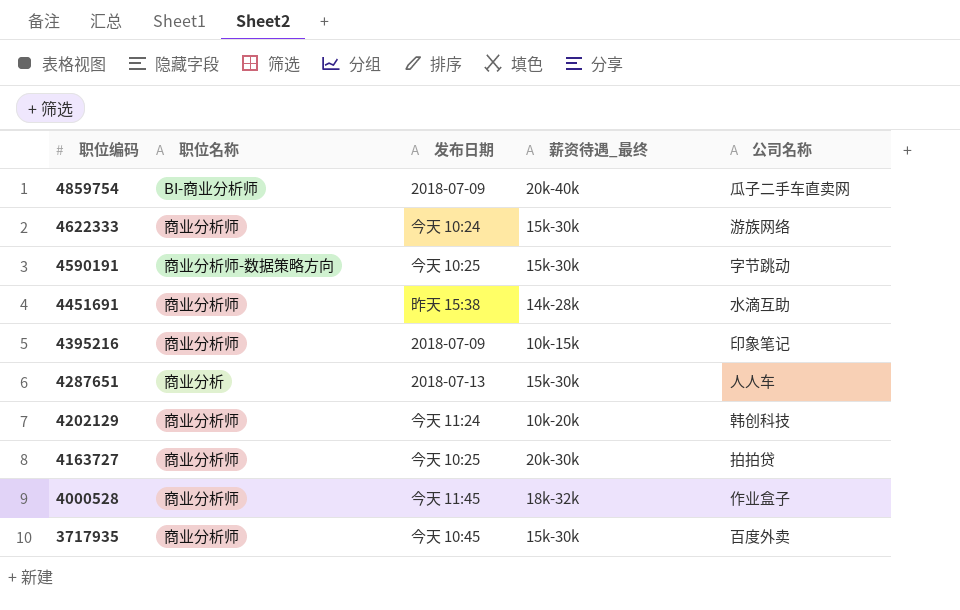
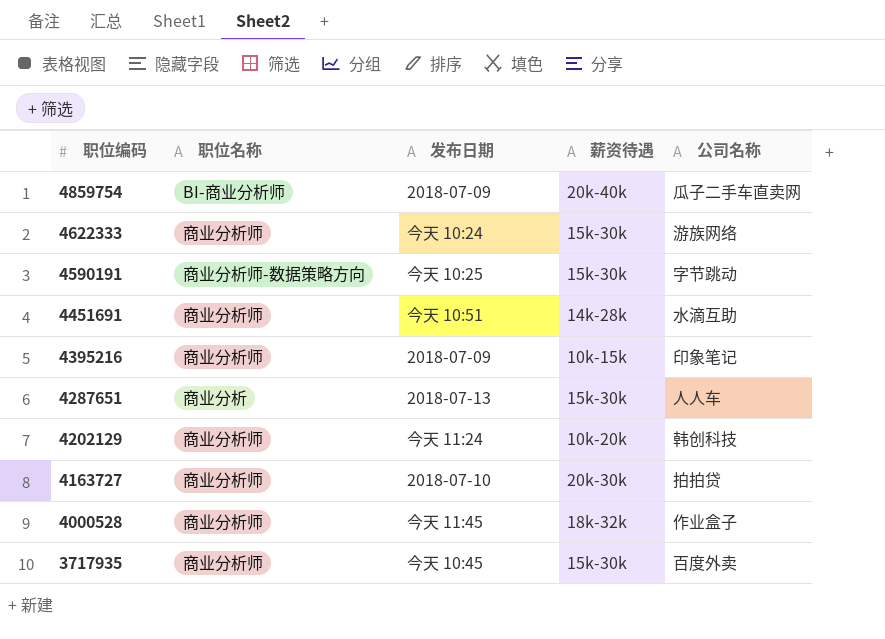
column name: 薪资待遇_最终 -> 薪资待遇
4451691 | 发布日期: 昨天 15:38 -> 今天 10:51
4163727 | 发布日期: 今天 10:25 -> 2018-07-10

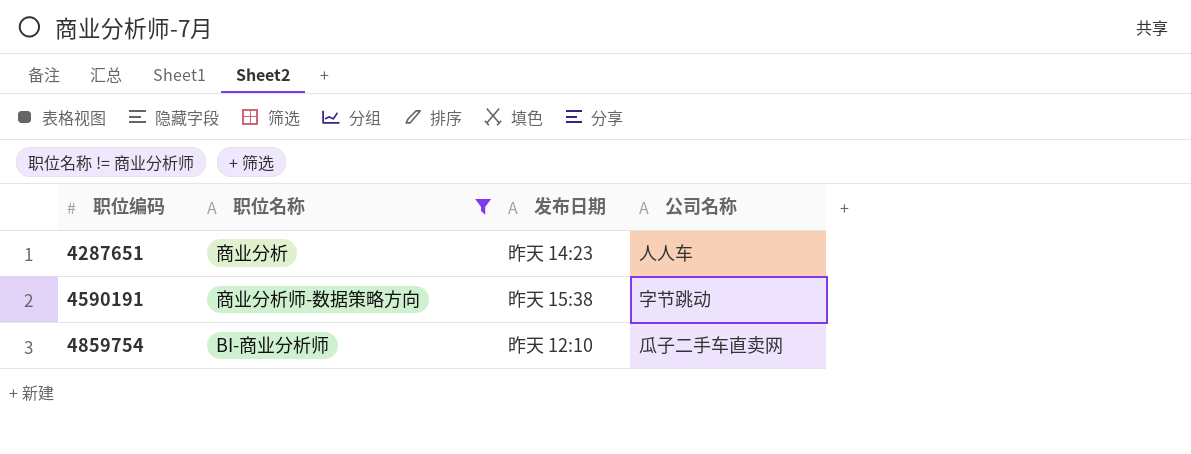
filter: none -> 职位名称 != 商业分析师
row order: 职位编码 descending -> 职位编码 ascending
column 薪资待遇 | position: 4 -> none
4287651 | 发布日期: 2018-07-13 -> 昨天 14:23
4590191 | 发布日期: 今天 10:25 -> 昨天 15:38
4859754 | 发布日期: 2018-07-09 -> 昨天 12:10

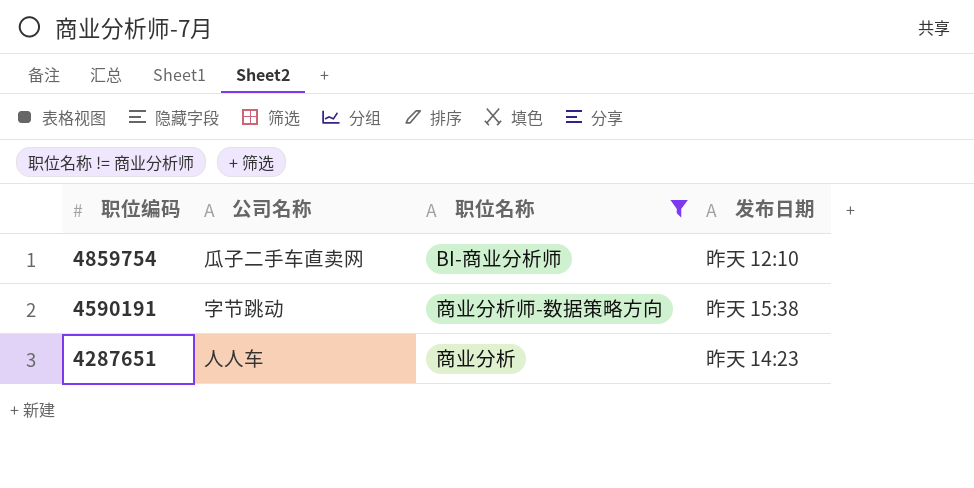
row order: 职位编码 ascending -> 职位编码 descending
column 公司名称 | position: 4 -> 2

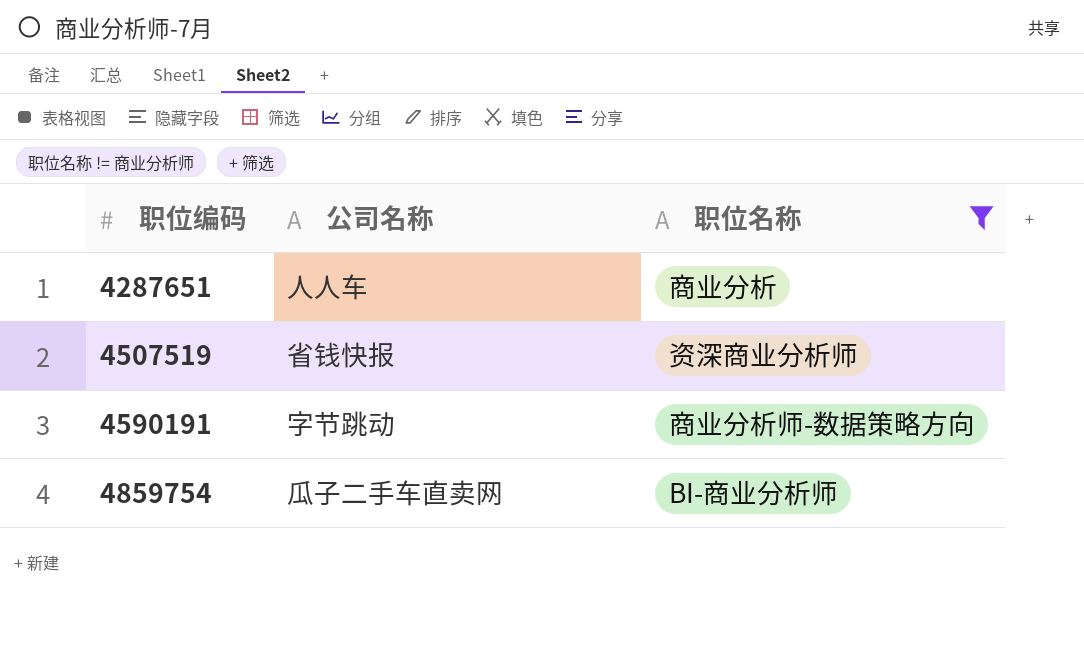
row order: 职位编码 descending -> 职位编码 ascending
column 发布日期 | position: 4 -> none
row 4507519: none -> 省钱快报 | 资深商业分析师

